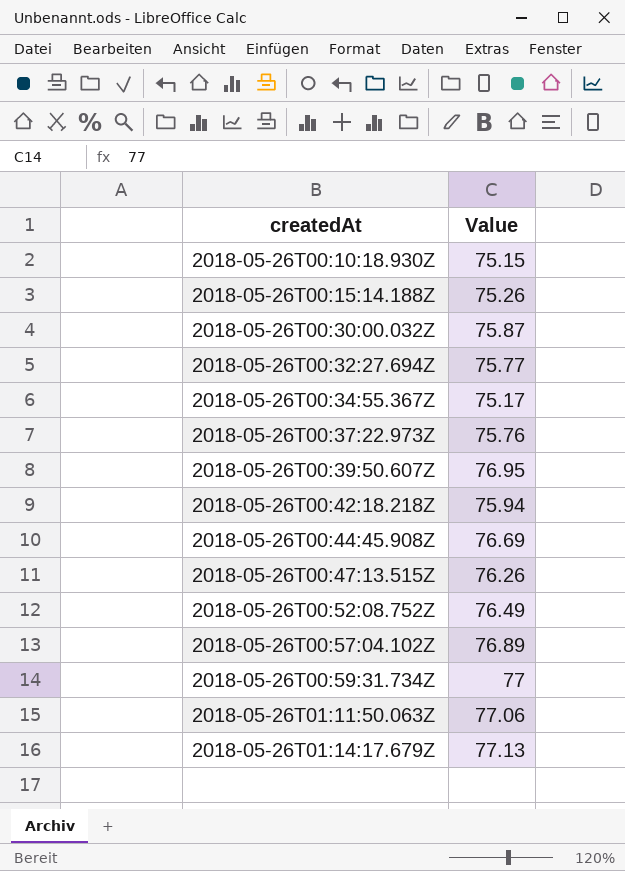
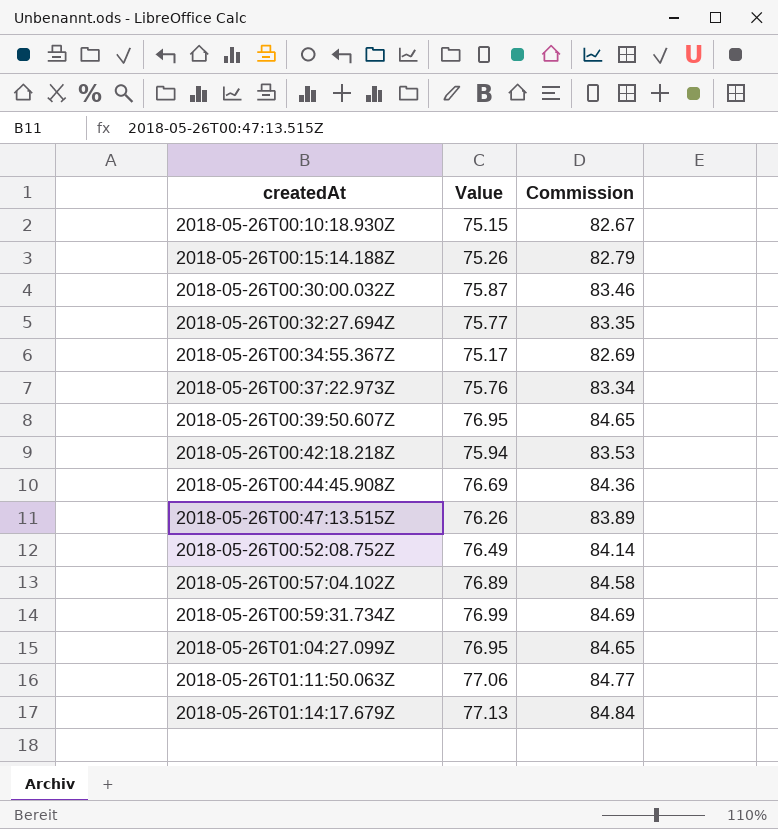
column Commission | formula: none -> [Value] * 1.1
2018-05-26T00:59:31.734Z | Value: 77 -> 76.99
row 2018-05-26T01:04:27.099Z: none -> 76.95 | 84.65

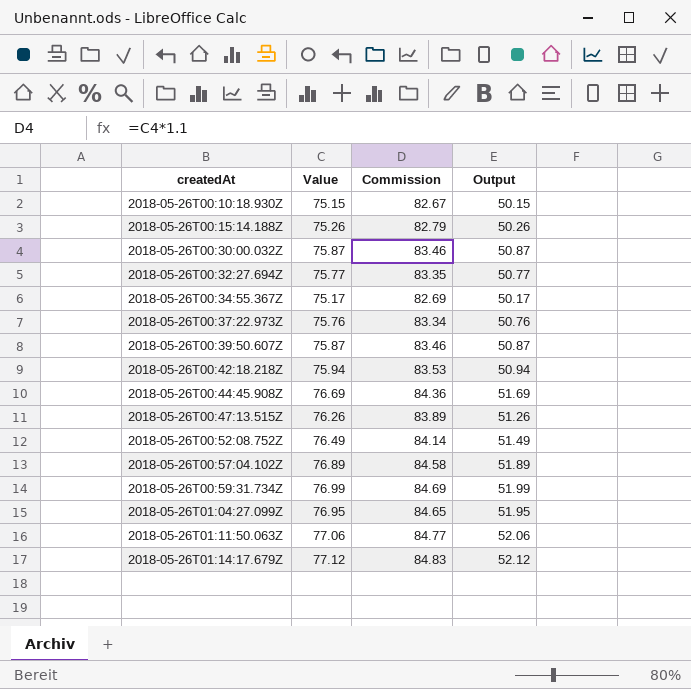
column Output | formula: none -> [Value] - 25
2018-05-26T00:39:50.607Z | Value: 76.95 -> 75.87
2018-05-26T00:39:50.607Z | Commission: 84.65 -> 83.46
2018-05-26T01:14:17.679Z | Value: 77.13 -> 77.12
2018-05-26T01:14:17.679Z | Commission: 84.84 -> 84.83

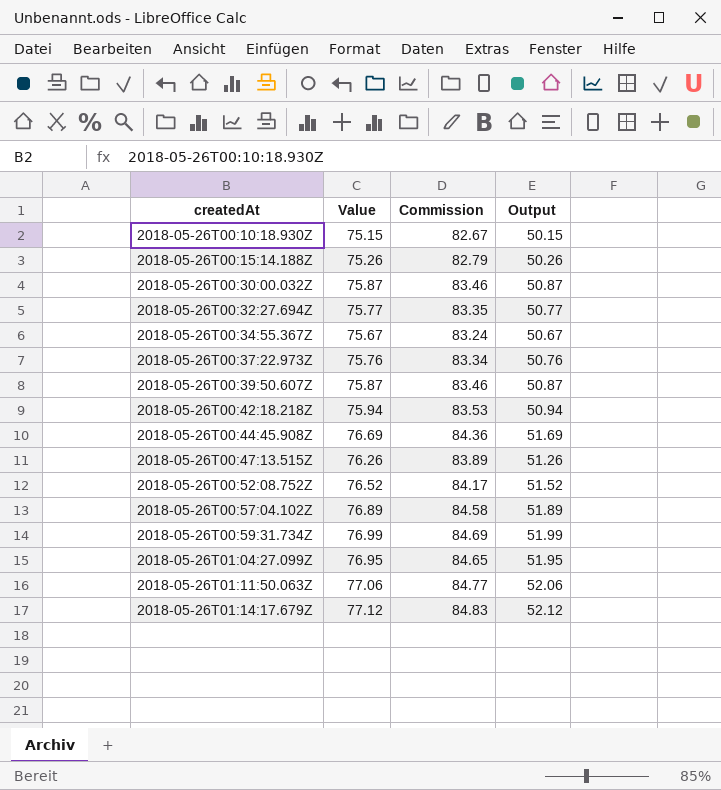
2018-05-26T00:34:55.367Z | Value: 75.17 -> 75.67
2018-05-26T00:34:55.367Z | Commission: 82.69 -> 83.24
2018-05-26T00:34:55.367Z | Output: 50.17 -> 50.67
2018-05-26T00:52:08.752Z | Value: 76.49 -> 76.52
2018-05-26T00:52:08.752Z | Commission: 84.14 -> 84.17
2018-05-26T00:52:08.752Z | Output: 51.49 -> 51.52

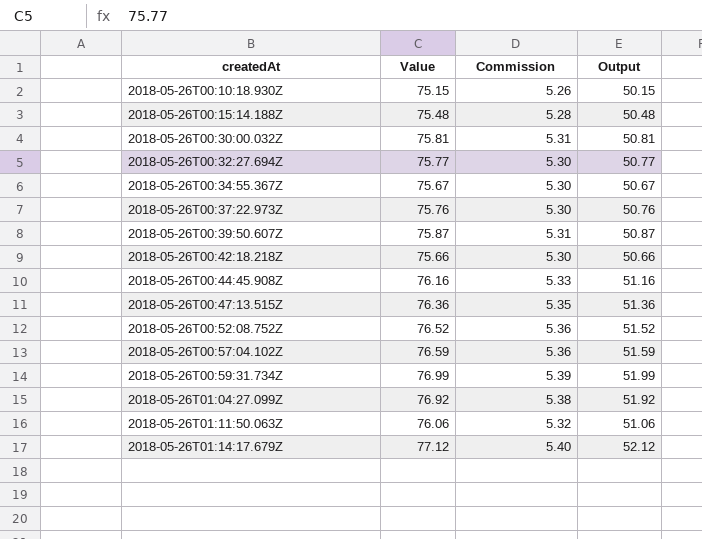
column Commission | formula: [Value] * 1.1 -> [Value] * 0.07
2018-05-26T00:15:14.188Z | Value: 75.26 -> 75.48
2018-05-26T00:15:14.188Z | Output: 50.26 -> 50.48
2018-05-26T00:30:00.032Z | Value: 75.87 -> 75.81
2018-05-26T00:30:00.032Z | Output: 50.87 -> 50.81
2018-05-26T00:42:18.218Z | Value: 75.94 -> 75.66
2018-05-26T00:42:18.218Z | Output: 50.94 -> 50.66
2018-05-26T00:44:45.908Z | Value: 76.69 -> 76.16
2018-05-26T00:44:45.908Z | Output: 51.69 -> 51.16
2018-05-26T00:47:13.515Z | Value: 76.26 -> 76.36
2018-05-26T00:47:13.515Z | Output: 51.26 -> 51.36
2018-05-26T00:57:04.102Z | Value: 76.89 -> 76.59
2018-05-26T00:57:04.102Z | Output: 51.89 -> 51.59
2018-05-26T01:04:27.099Z | Value: 76.95 -> 76.92
2018-05-26T01:04:27.099Z | Output: 51.95 -> 51.92
2018-05-26T01:11:50.063Z | Value: 77.06 -> 76.06
2018-05-26T01:11:50.063Z | Output: 52.06 -> 51.06

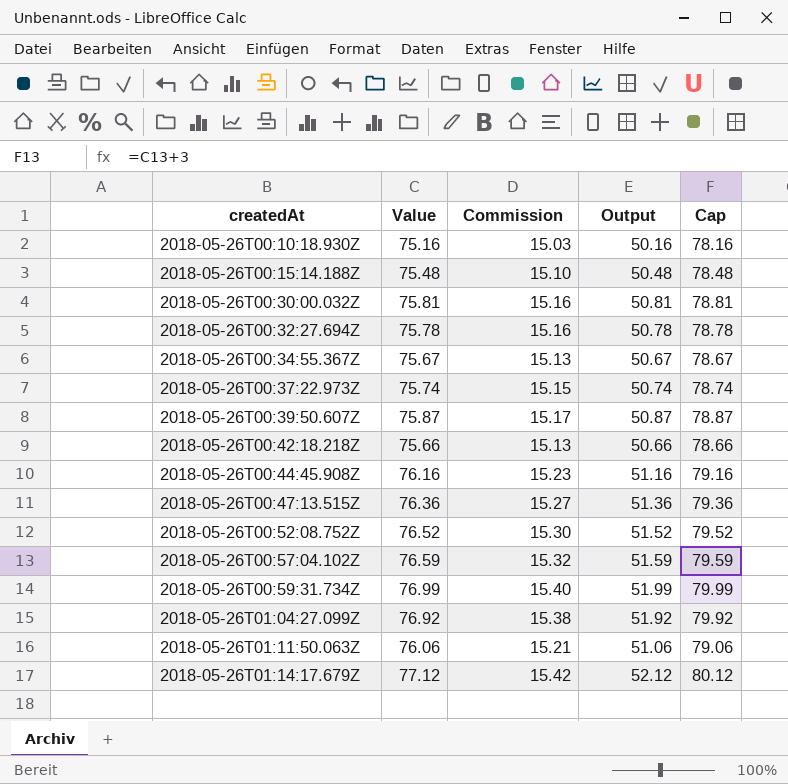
column Commission | formula: [Value] * 0.07 -> [Value] * 0.2
column Cap | formula: none -> [Value] + 3
2018-05-26T00:10:18.930Z | Value: 75.15 -> 75.16
2018-05-26T00:10:18.930Z | Output: 50.15 -> 50.16
2018-05-26T00:32:27.694Z | Value: 75.77 -> 75.78
2018-05-26T00:32:27.694Z | Output: 50.77 -> 50.78
2018-05-26T00:37:22.973Z | Value: 75.76 -> 75.74
2018-05-26T00:37:22.973Z | Output: 50.76 -> 50.74

